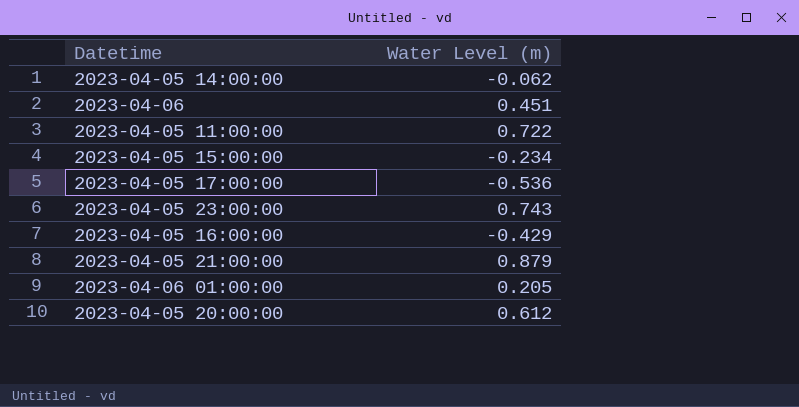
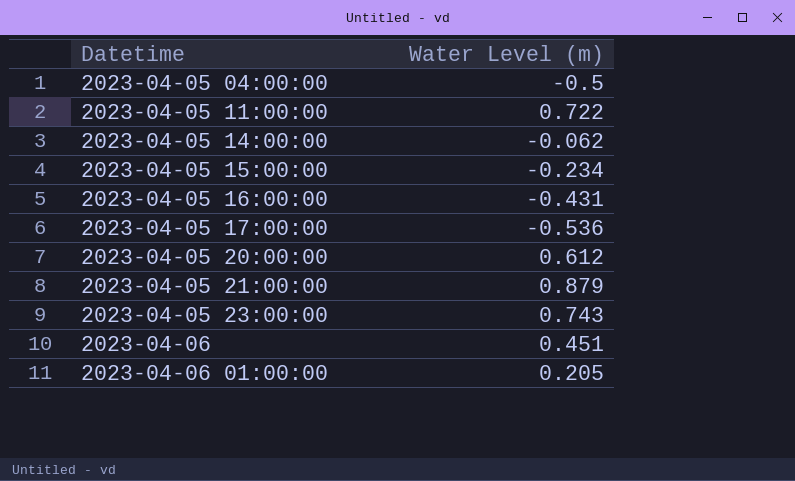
row order: none -> Datetime ascending
row 2023-04-05 04:00:00: none -> -0.5
2023-04-05 16:00:00 | Water Level (m): -0.429 -> -0.431

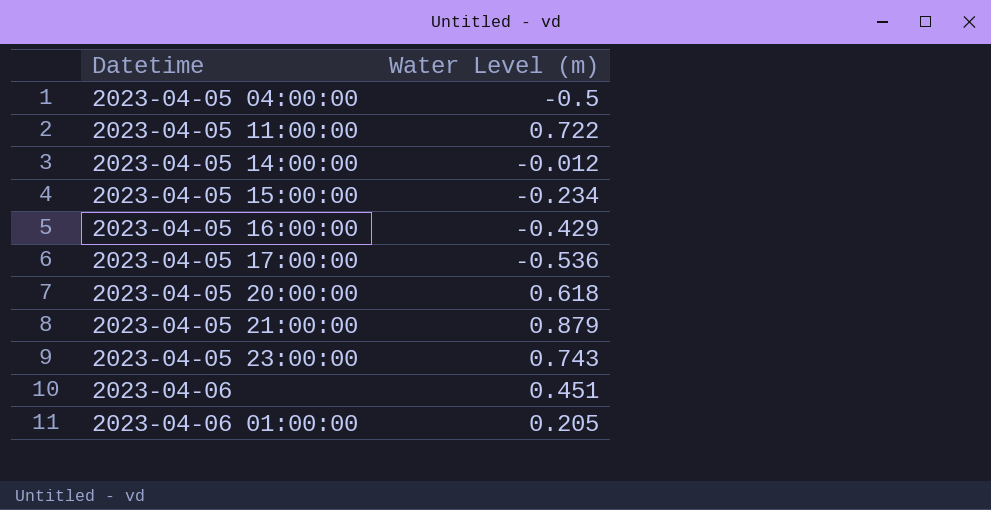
2023-04-05 14:00:00 | Water Level (m): -0.062 -> -0.012
2023-04-05 16:00:00 | Water Level (m): -0.431 -> -0.429
2023-04-05 20:00:00 | Water Level (m): 0.612 -> 0.618

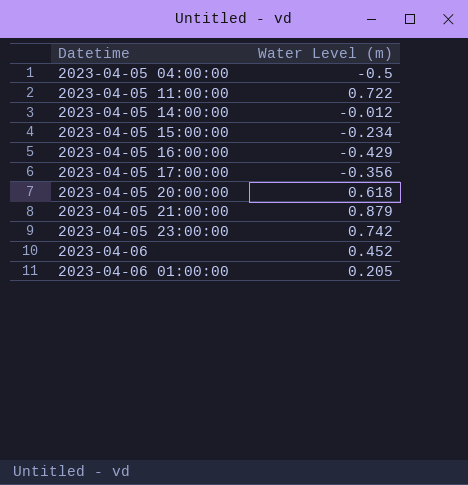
2023-04-05 17:00:00 | Water Level (m): -0.536 -> -0.356
2023-04-05 23:00:00 | Water Level (m): 0.743 -> 0.742
2023-04-06 | Water Level (m): 0.451 -> 0.452

